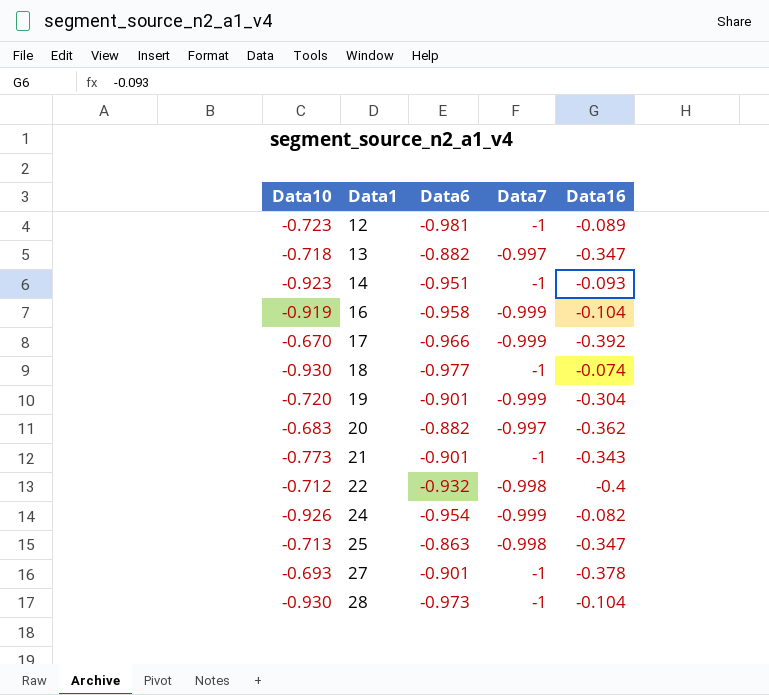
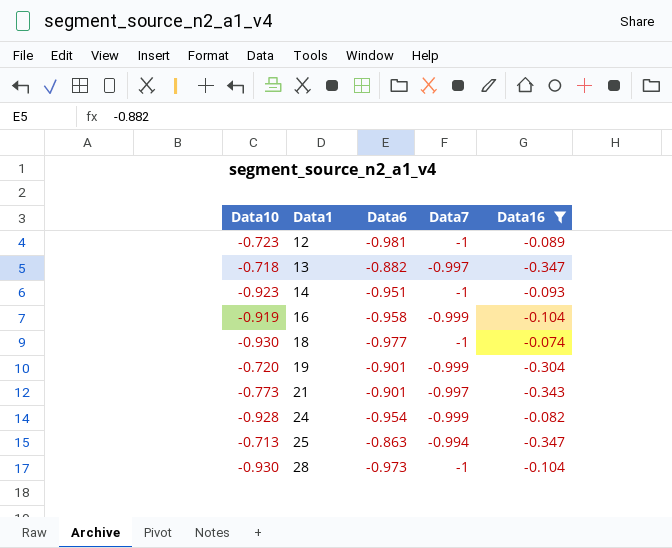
filter: none -> Data16 >= -0.347
21 | Data7: -1 -> -0.997
24 | Data10: -0.926 -> -0.928
25 | Data7: -0.998 -> -0.994

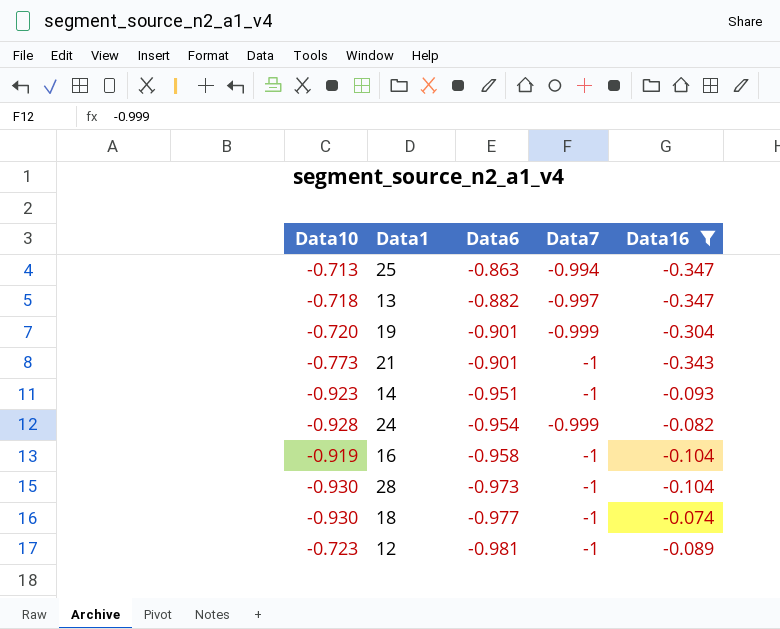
row order: Data1 ascending -> Data6 descending
21 | Data7: -0.997 -> -1
16 | Data7: -0.999 -> -1

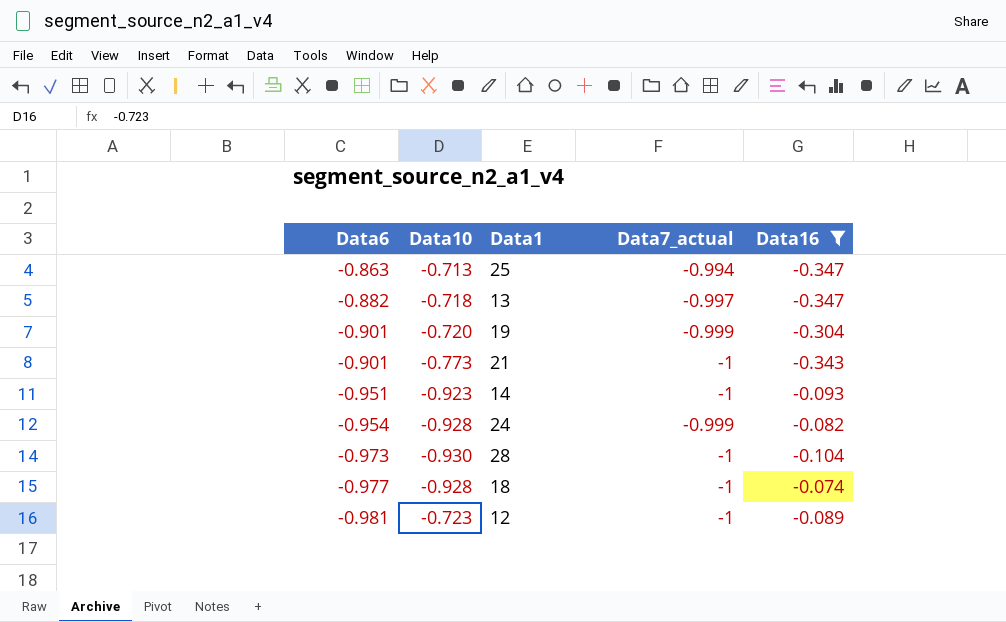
column Data6 | position: 3 -> 1
column name: Data7 -> Data7_actual
row 16: -0.919 | -0.958 | -1 | -0.104 -> none
18 | Data10: -0.930 -> -0.928

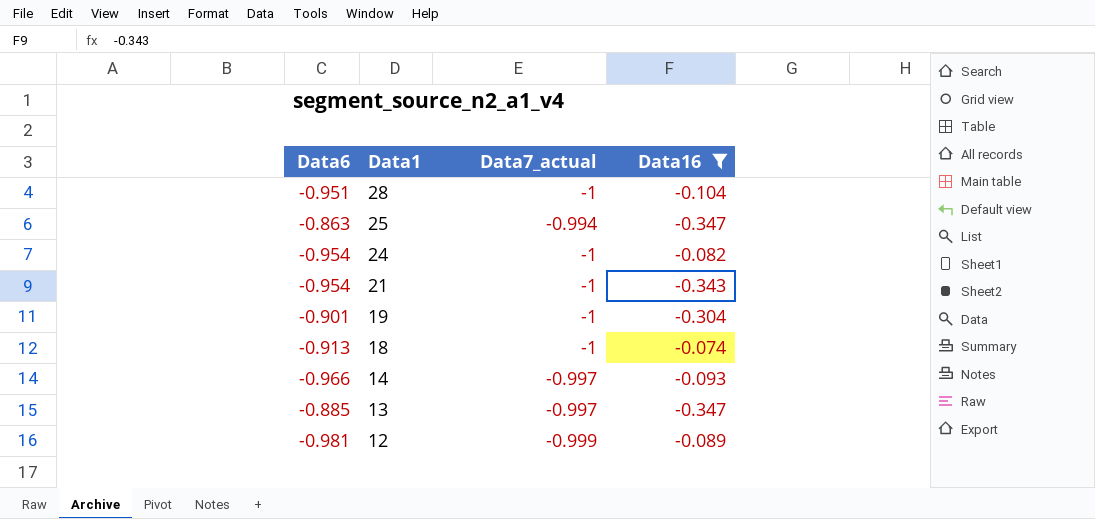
row order: Data6 descending -> Data1 descending
column Data10 | position: 2 -> none
28 | Data6: -0.973 -> -0.951
24 | Data7_actual: -0.999 -> -1
21 | Data6: -0.901 -> -0.954
19 | Data7_actual: -0.999 -> -1
18 | Data6: -0.977 -> -0.913
14 | Data6: -0.951 -> -0.966
14 | Data7_actual: -1 -> -0.997
13 | Data6: -0.882 -> -0.885
12 | Data7_actual: -1 -> -0.999

